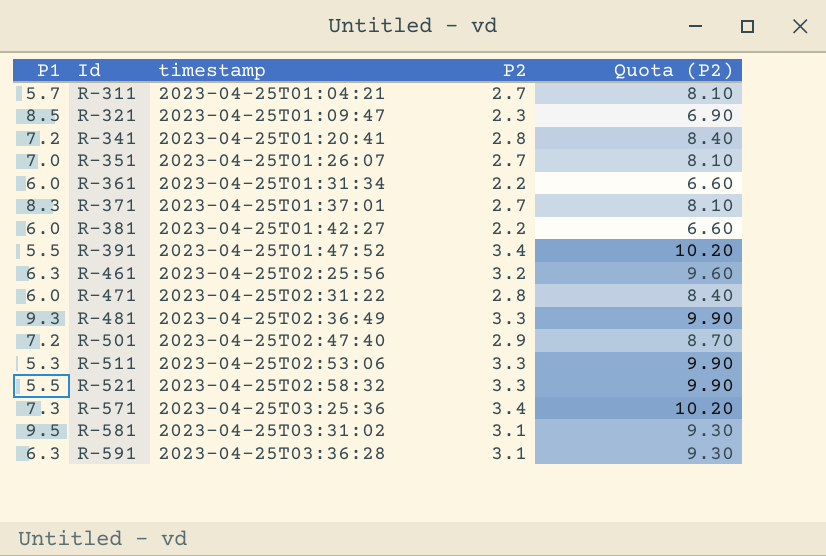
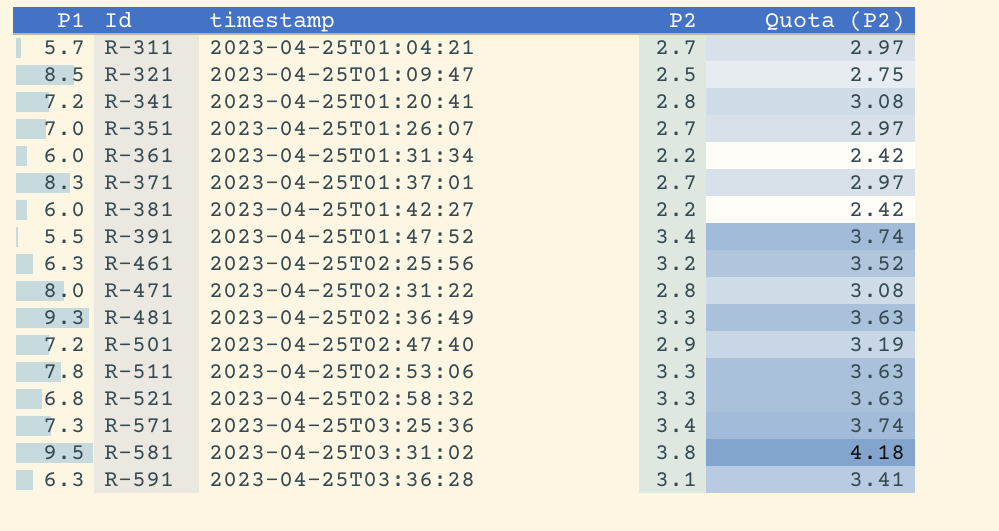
column Quota (P2) | formula: [P2] * 3 -> [P2] * 1.1
R-321 | P2: 2.3 -> 2.5
R-471 | P1: 6.0 -> 8.0
R-511 | P1: 5.3 -> 7.8
R-521 | P1: 5.5 -> 6.8
R-581 | P2: 3.1 -> 3.8

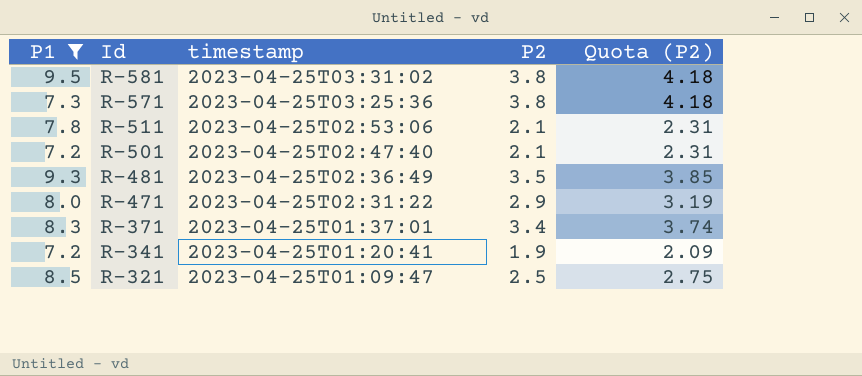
filter: none -> P1 >= 7.2
row order: Id ascending -> Id descending
R-571 | P2: 3.4 -> 3.8
R-571 | Quota (P2): 3.74 -> 4.18
R-511 | P2: 3.3 -> 2.1
R-511 | Quota (P2): 3.63 -> 2.31
R-501 | P2: 2.9 -> 2.1
R-501 | Quota (P2): 3.19 -> 2.31
R-481 | P2: 3.3 -> 3.5
R-481 | Quota (P2): 3.63 -> 3.85
R-471 | P2: 2.8 -> 2.9
R-471 | Quota (P2): 3.08 -> 3.19
R-371 | P2: 2.7 -> 3.4
R-371 | Quota (P2): 2.97 -> 3.74
R-341 | P2: 2.8 -> 1.9
R-341 | Quota (P2): 3.08 -> 2.09

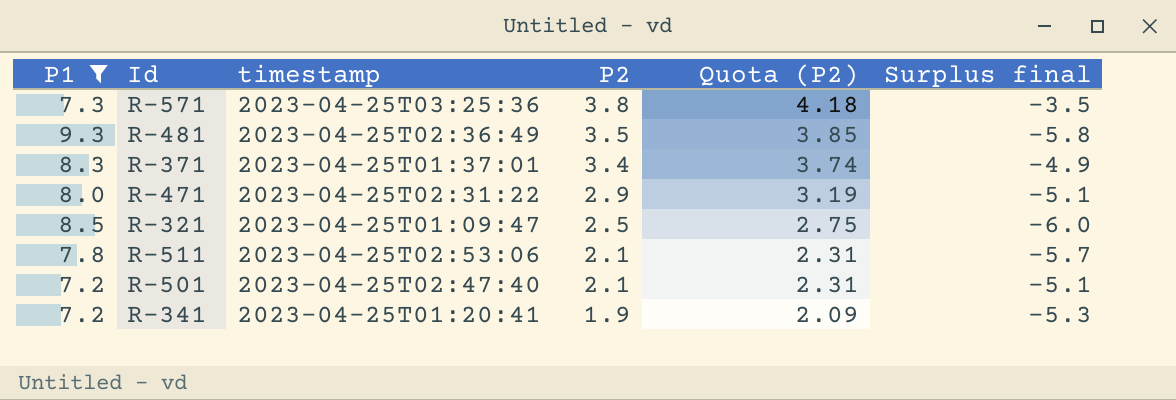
row order: Id descending -> P2 descending
column Surplus final | formula: none -> [P2] - [P1]
row R-581: 9.5 | 2023-04-25T03:31:02 | 3.8 | 4.18 -> none

